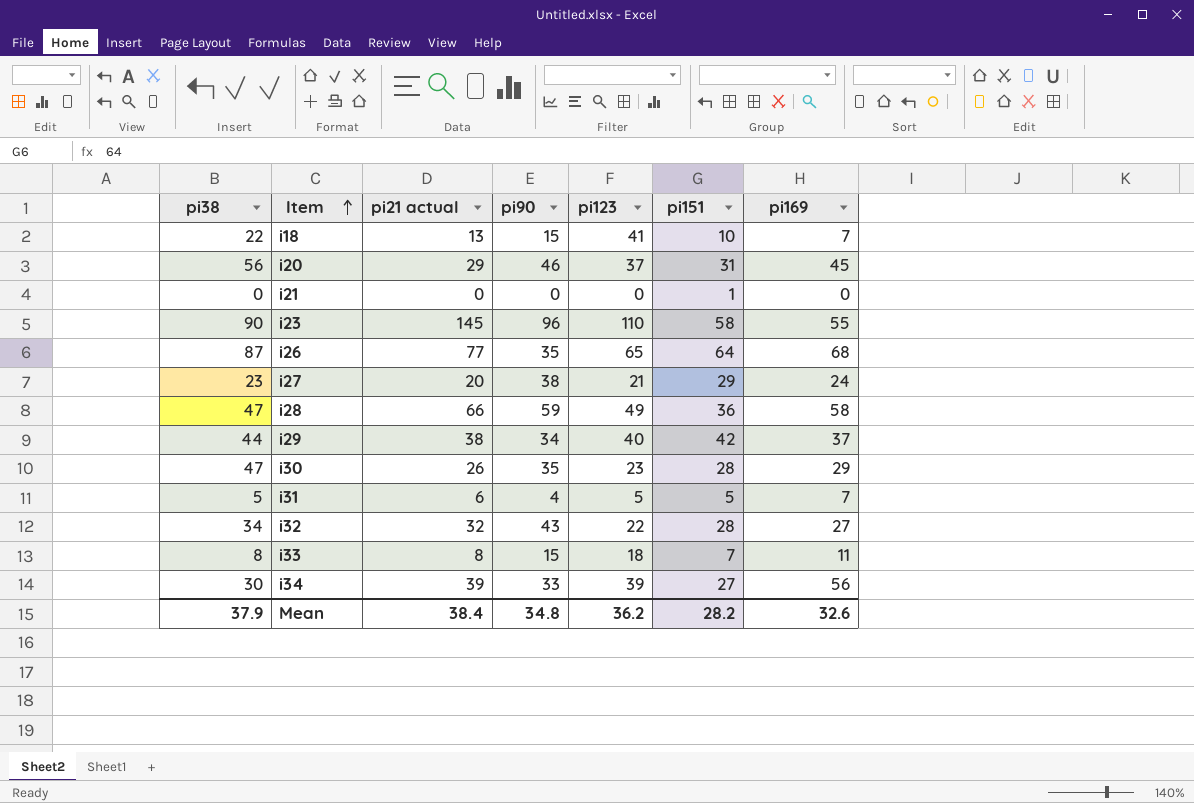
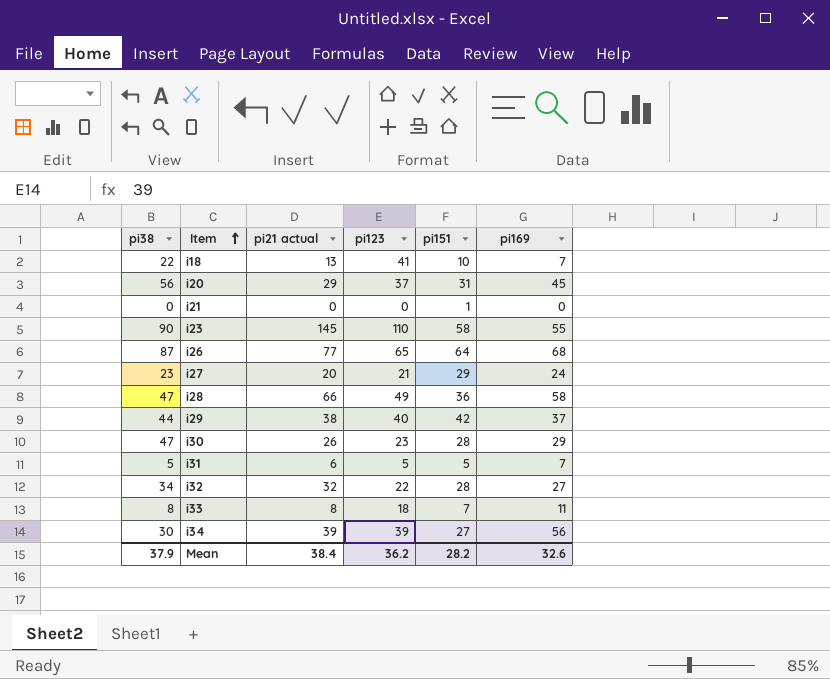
column pi90 | position: 4 -> none

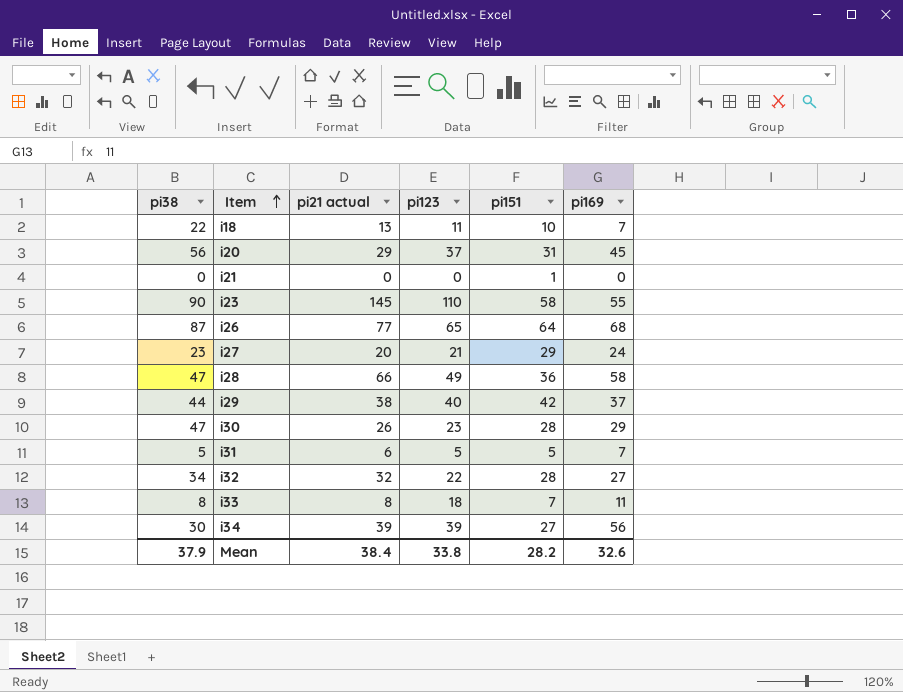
i18 | pi123: 41 -> 11
Mean | pi123: 36.2 -> 33.8

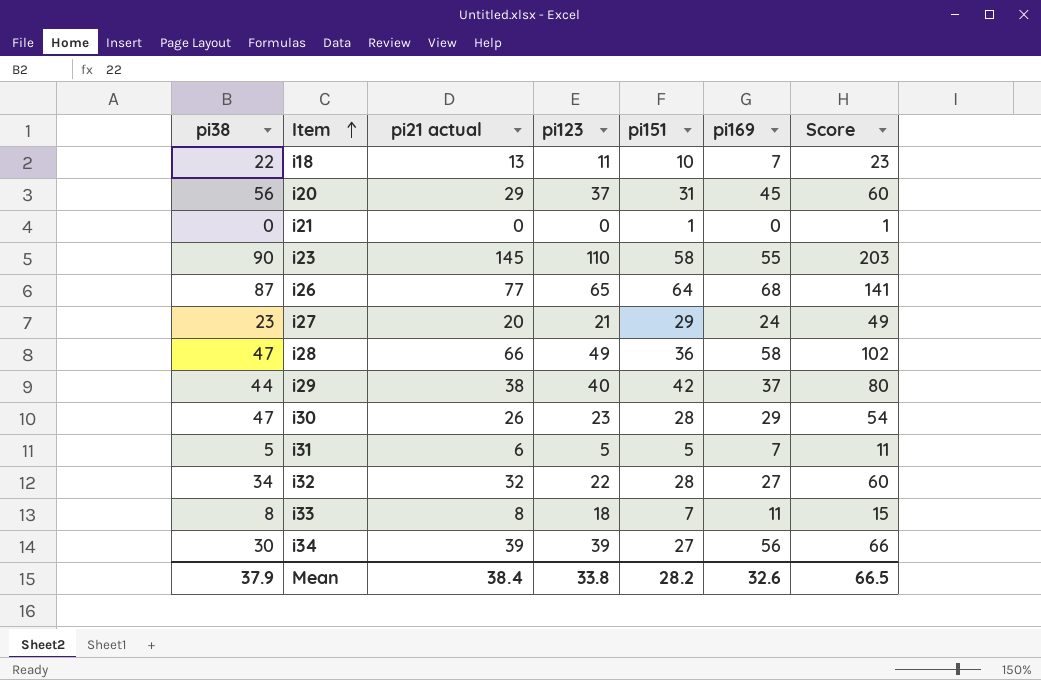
column Score | formula: none -> [pi21 actual] + [pi151]

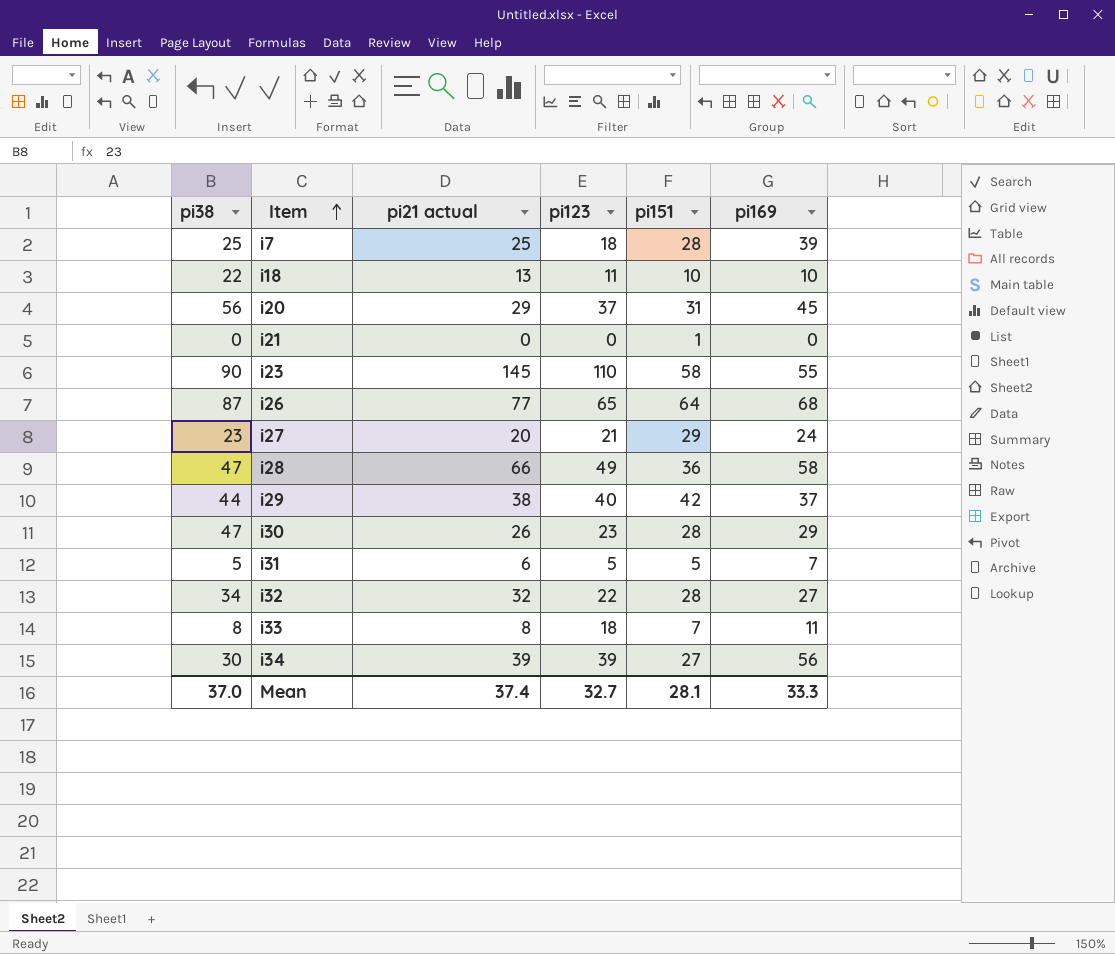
column Score | formula: [pi21 actual] + [pi151] -> none
row i7: none -> 25 | 25 | 18 | 28 | 39
i18 | pi169: 7 -> 10
Mean | pi38: 37.9 -> 37.0
Mean | pi21 actual: 38.4 -> 37.4
Mean | pi123: 33.8 -> 32.7
Mean | pi151: 28.2 -> 28.1
Mean | pi169: 32.6 -> 33.3

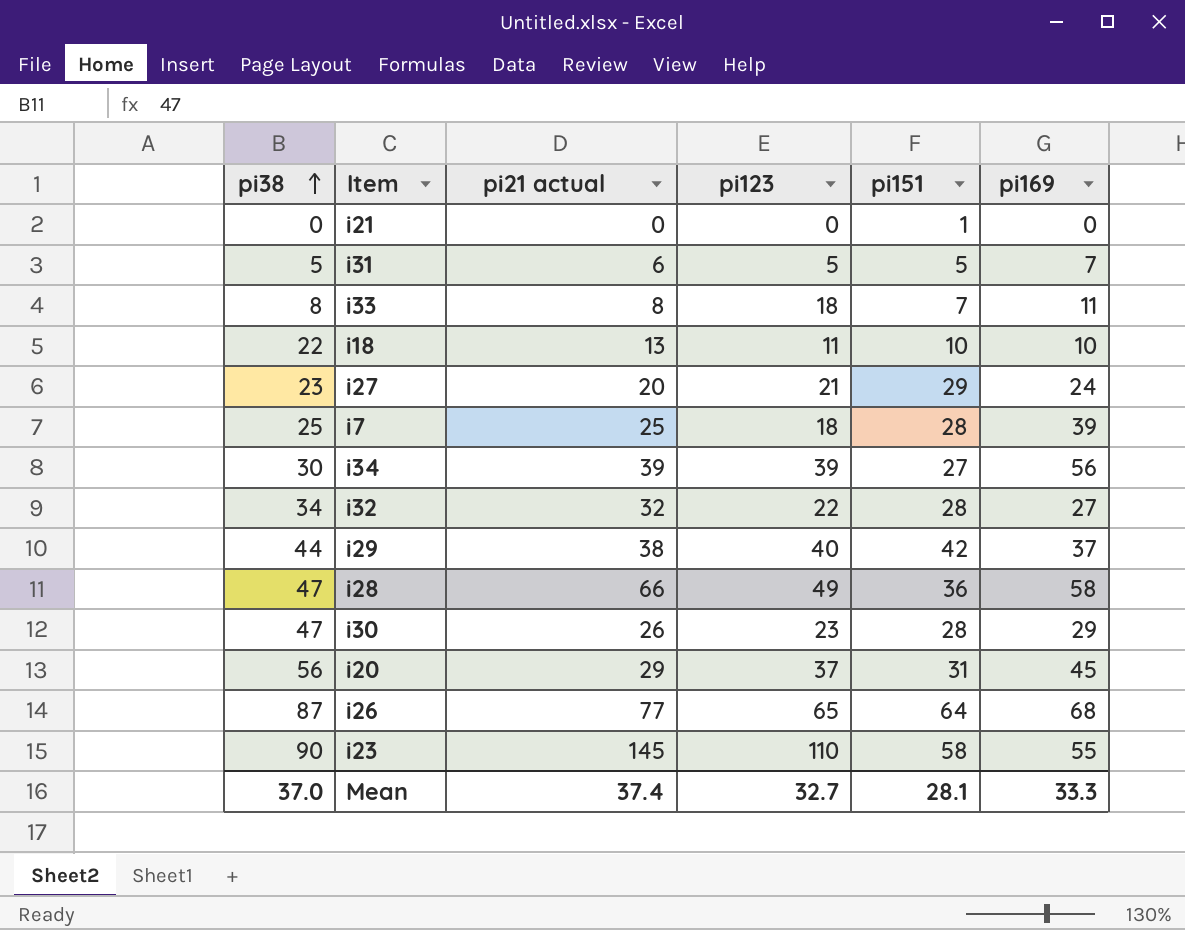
row order: Item ascending -> pi38 ascending

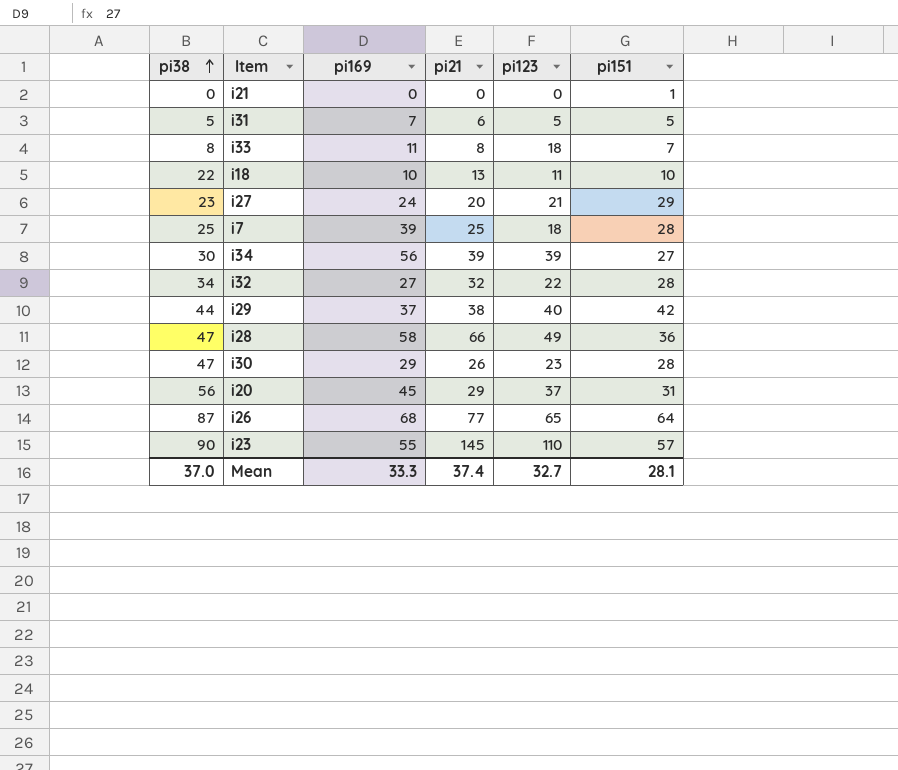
column pi169 | position: 6 -> 3
column name: pi21 actual -> pi21
i23 | pi151: 58 -> 57

